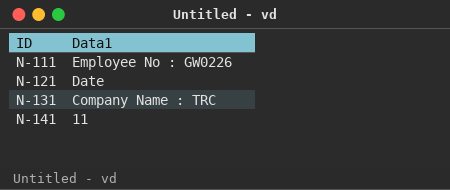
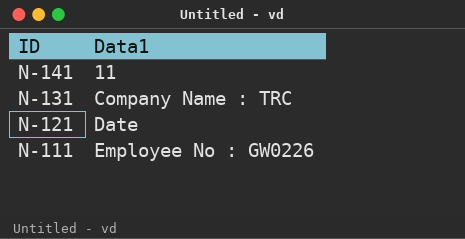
row order: ID ascending -> ID descending

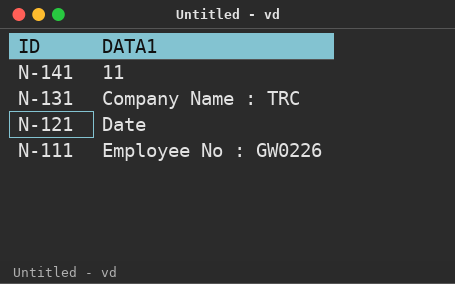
column name: Data1 -> DATA1

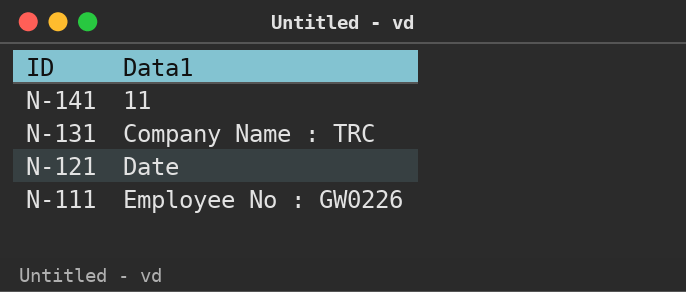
column name: DATA1 -> Data1

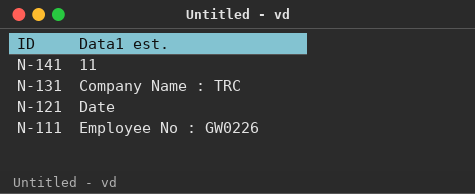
column name: Data1 -> Data1 est.

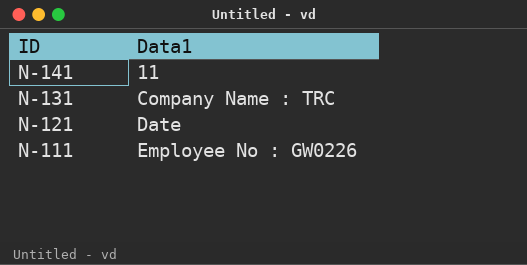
column name: Data1 est. -> Data1

